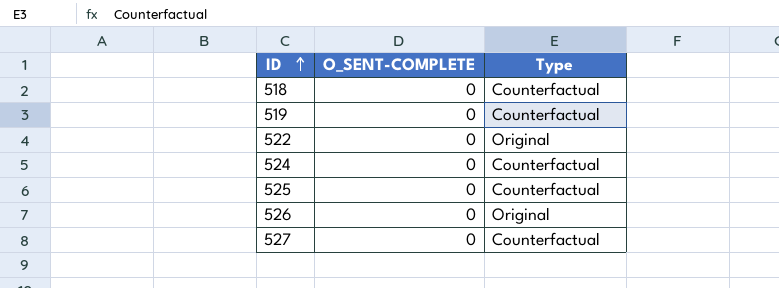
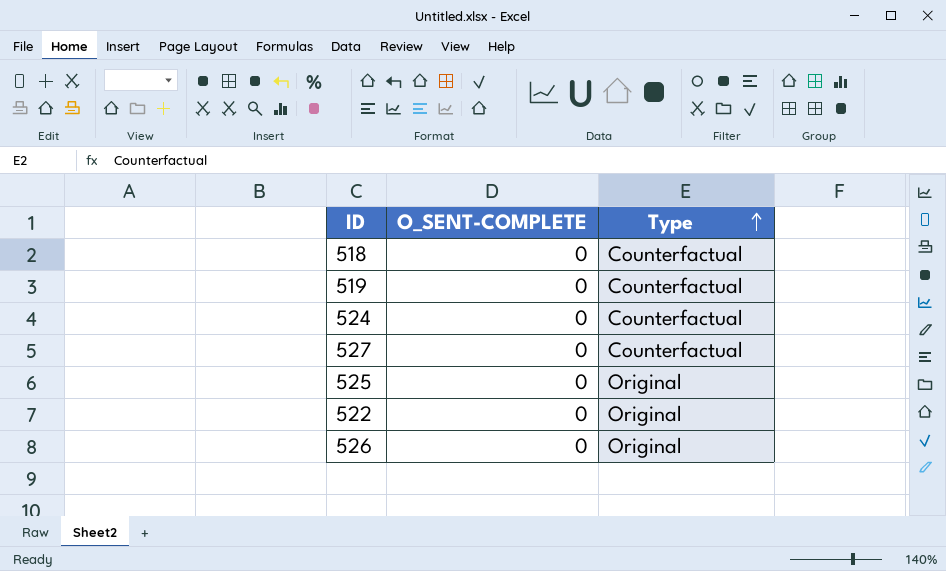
row order: ID ascending -> Type ascending
525 | Type: Counterfactual -> Original

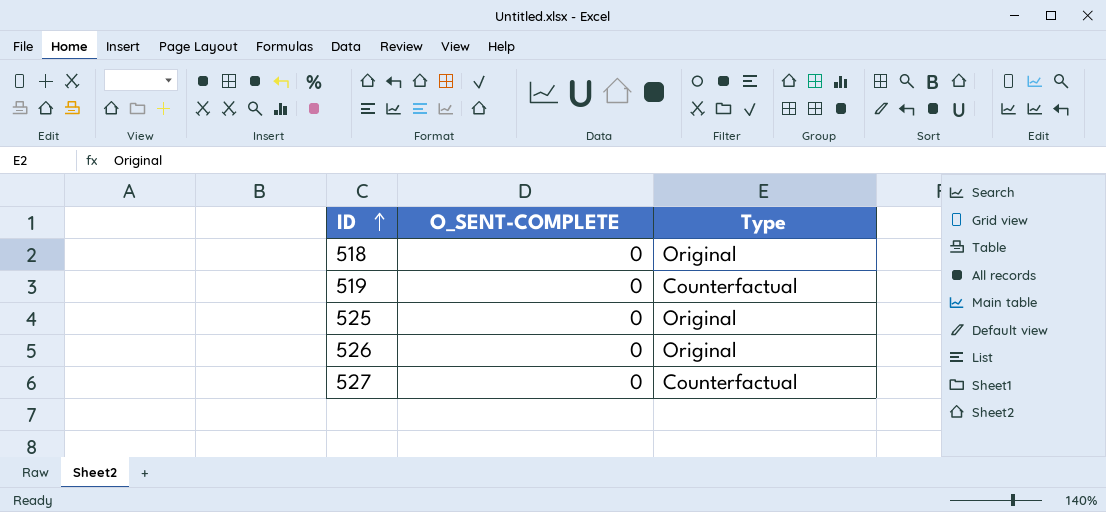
row order: Type ascending -> ID ascending
row 524: 0 | Counterfactual -> none
row 522: 0 | Original -> none
518 | Type: Counterfactual -> Original

